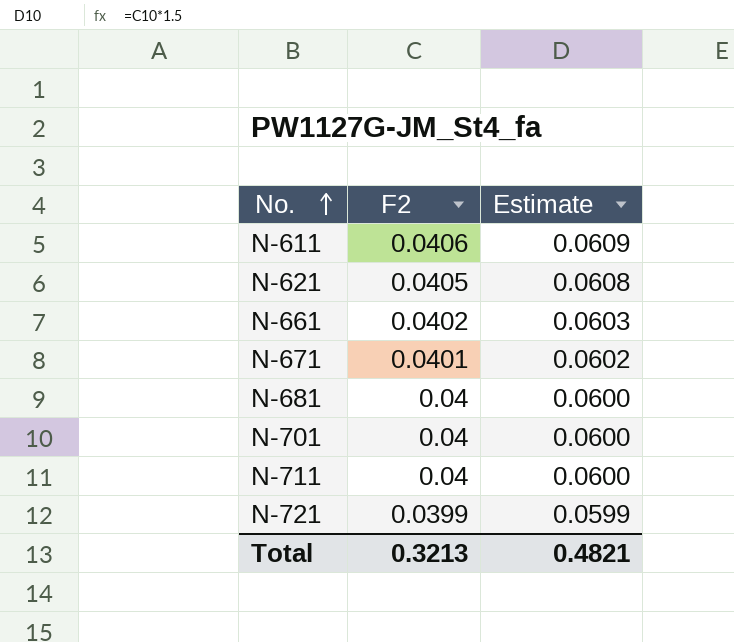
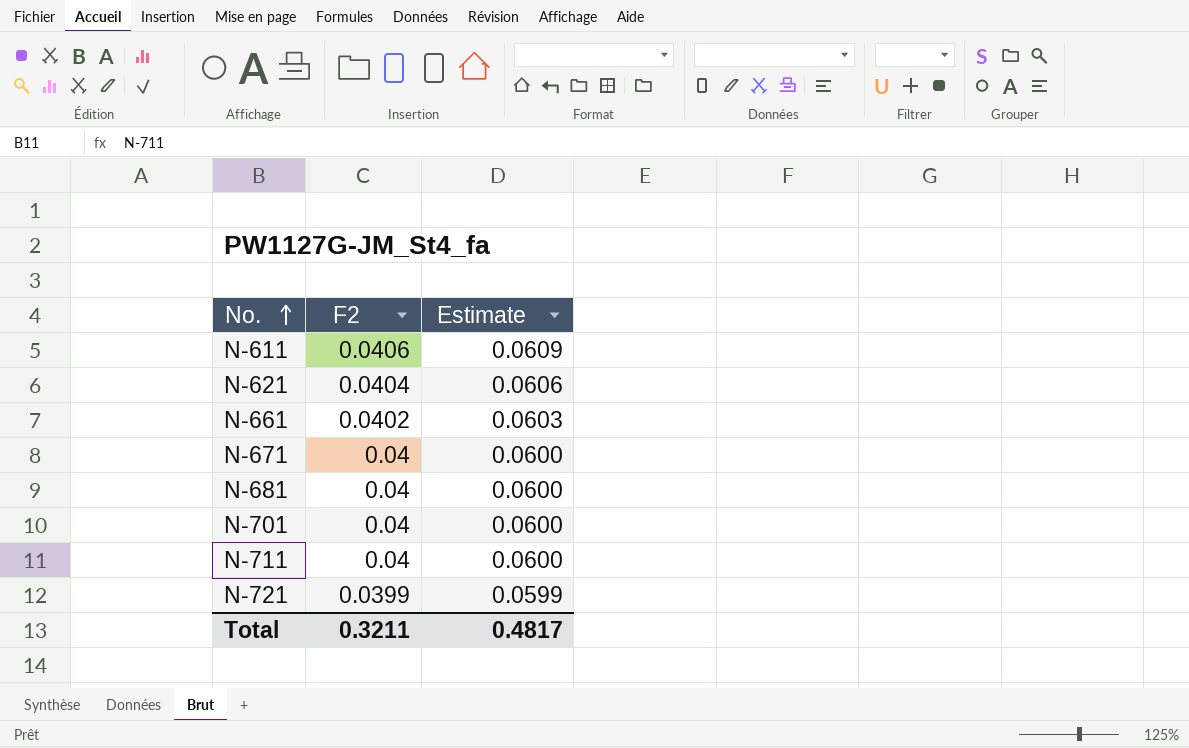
N-621 | F2: 0.0405 -> 0.0404
N-621 | Estimate: 0.0608 -> 0.0606
N-671 | F2: 0.0401 -> 0.04
N-671 | Estimate: 0.0602 -> 0.0600
Total | F2: 0.3213 -> 0.3211
Total | Estimate: 0.4821 -> 0.4817

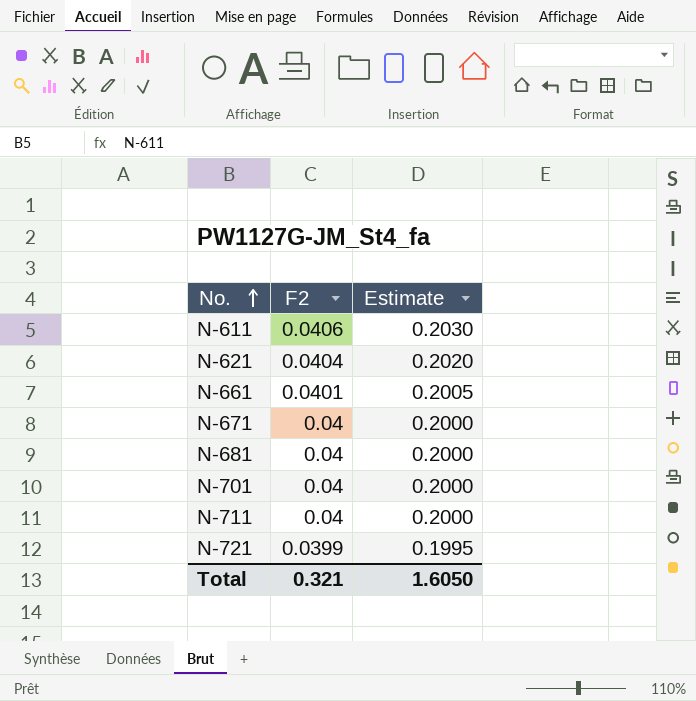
column Estimate | formula: [F2] * 1.5 -> [F2] * 5
N-661 | F2: 0.0402 -> 0.0401
Total | F2: 0.3211 -> 0.321
Total | Estimate: 0.4817 -> 1.6050

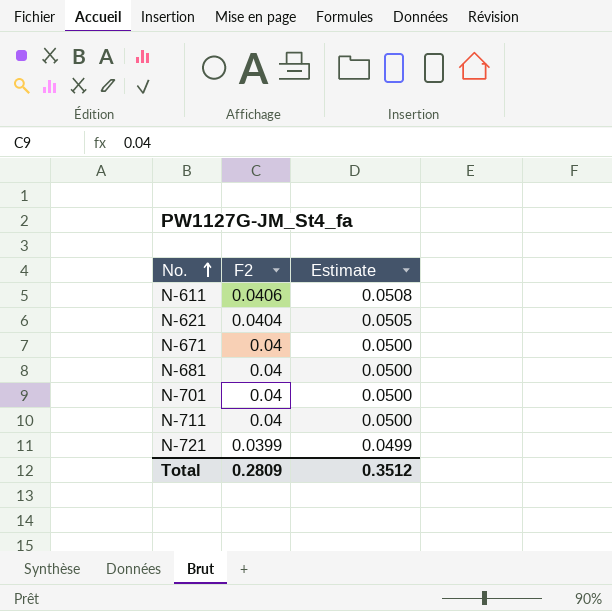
column Estimate | formula: [F2] * 5 -> [F2] * 1.25
row N-661: 0.0401 | 0.2005 -> none
Total | F2: 0.321 -> 0.2809
Total | Estimate: 1.6050 -> 0.3512

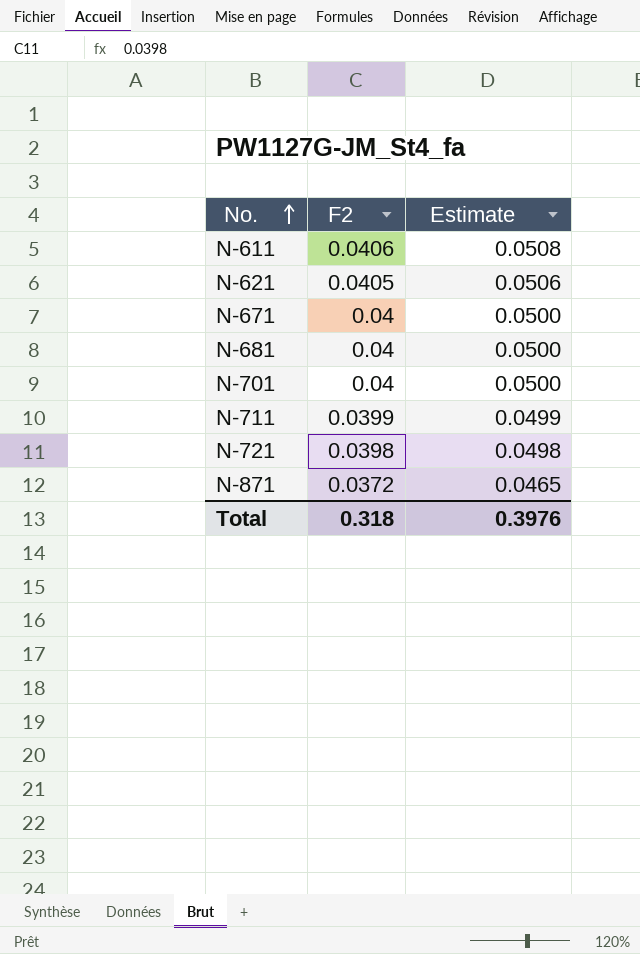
N-621 | F2: 0.0404 -> 0.0405
N-621 | Estimate: 0.0505 -> 0.0506
N-711 | F2: 0.04 -> 0.0399
N-711 | Estimate: 0.0500 -> 0.0499
N-721 | F2: 0.0399 -> 0.0398
N-721 | Estimate: 0.0499 -> 0.0498
row N-871: none -> 0.0372 | 0.0465
Total | F2: 0.2809 -> 0.318
Total | Estimate: 0.3512 -> 0.3976

